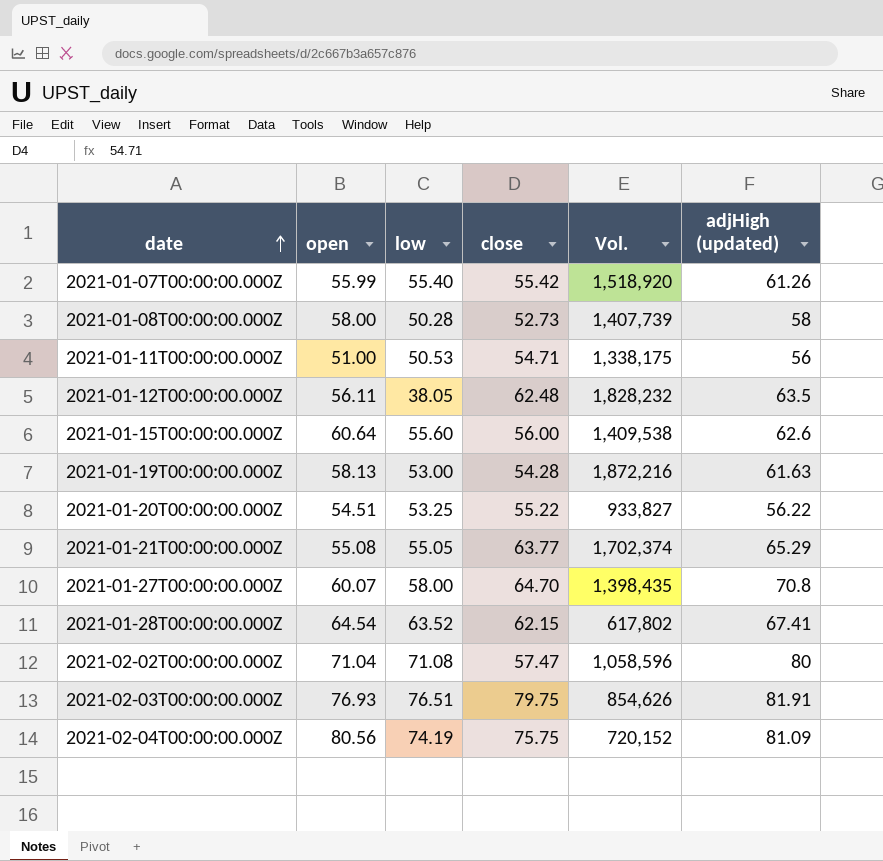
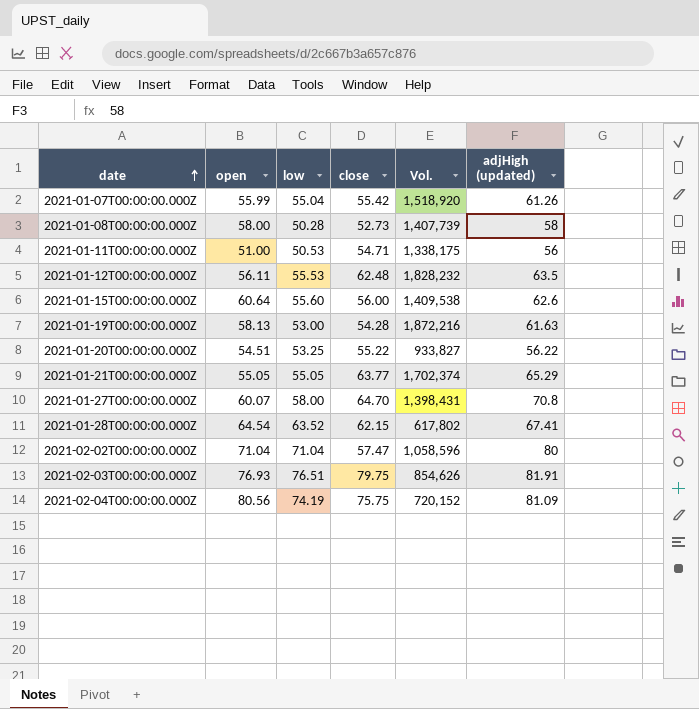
2021-01-07T00:00:00.000Z | low: 55.40 -> 55.04
2021-01-12T00:00:00.000Z | low: 38.05 -> 55.53
2021-01-21T00:00:00.000Z | open: 55.08 -> 55.05
2021-01-27T00:00:00.000Z | Vol.: 1,398,435 -> 1,398,431
2021-02-02T00:00:00.000Z | low: 71.08 -> 71.04

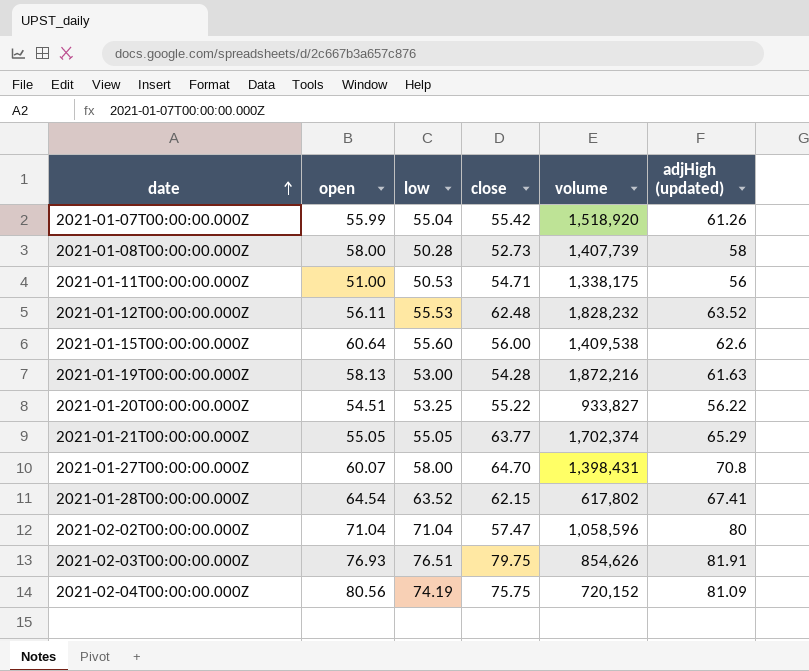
column name: Vol. -> volume
2021-01-12T00:00:00.000Z | adjHigh (updated): 63.5 -> 63.52

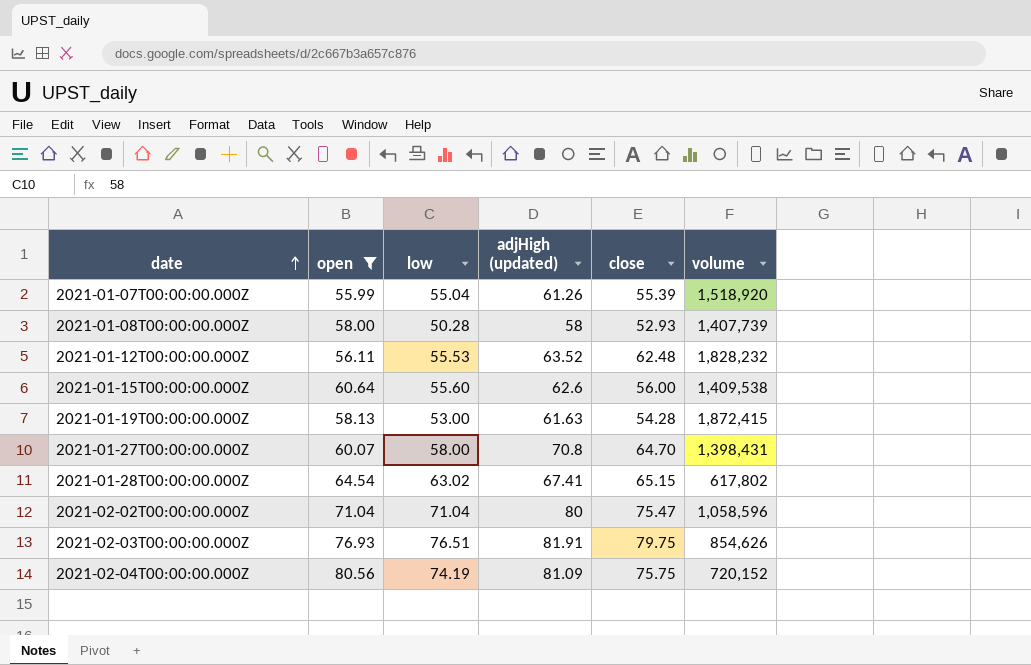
filter: none -> open >= 55.99
column adjHigh (updated) | position: 6 -> 4
2021-01-07T00:00:00.000Z | close: 55.42 -> 55.39
2021-01-08T00:00:00.000Z | close: 52.73 -> 52.93
2021-01-19T00:00:00.000Z | volume: 1,872,216 -> 1,872,415
2021-01-28T00:00:00.000Z | low: 63.52 -> 63.02
2021-01-28T00:00:00.000Z | close: 62.15 -> 65.15
2021-02-02T00:00:00.000Z | close: 57.47 -> 75.47

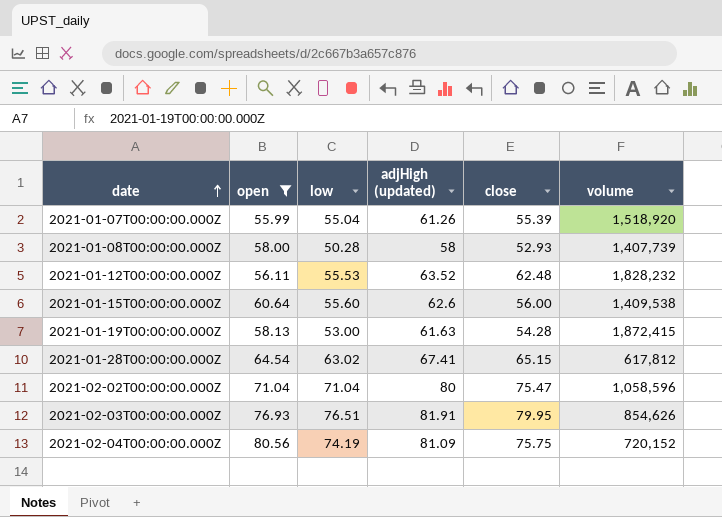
row 2021-01-27T00:00:00.000Z: 60.07 | 58.00 | 70.8 | 64.70 | 1,398,431 -> none
2021-01-28T00:00:00.000Z | volume: 617,802 -> 617,812
2021-02-03T00:00:00.000Z | close: 79.75 -> 79.95

